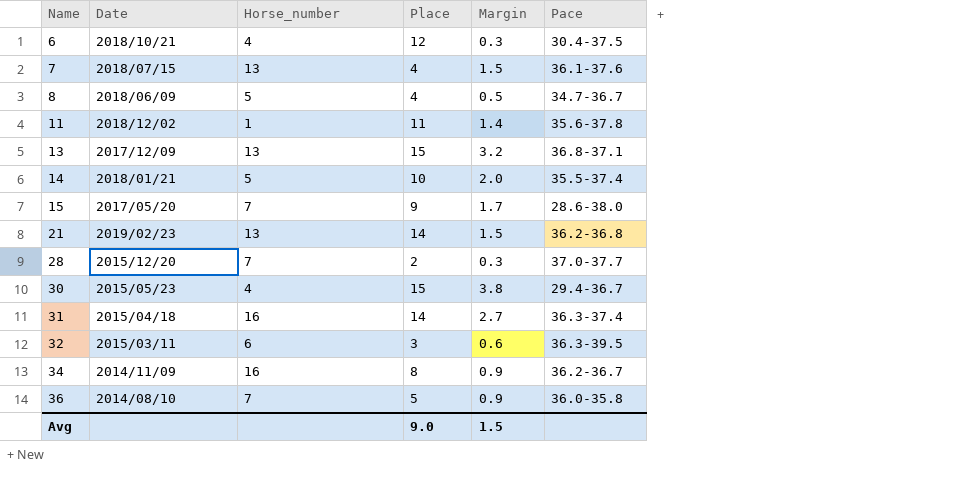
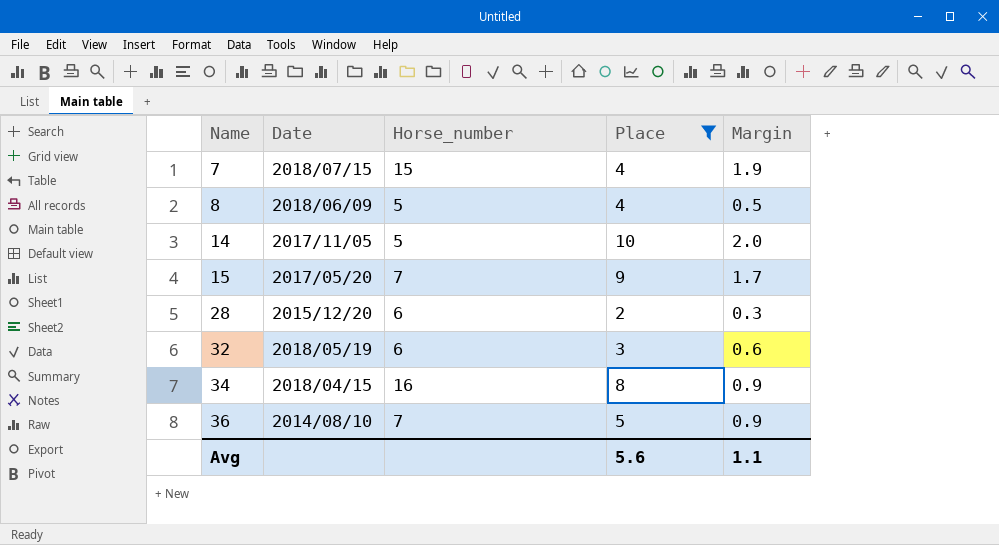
filter: none -> Place <= 10
column Pace | position: 6 -> none
7 | Horse_number: 13 -> 15
7 | Margin: 1.5 -> 1.9
14 | Date: 2018/01/21 -> 2017/11/05
28 | Horse_number: 7 -> 6
32 | Date: 2015/03/11 -> 2018/05/19
34 | Date: 2014/11/09 -> 2018/04/15
Avg | Place: 9.0 -> 5.6
Avg | Margin: 1.5 -> 1.1

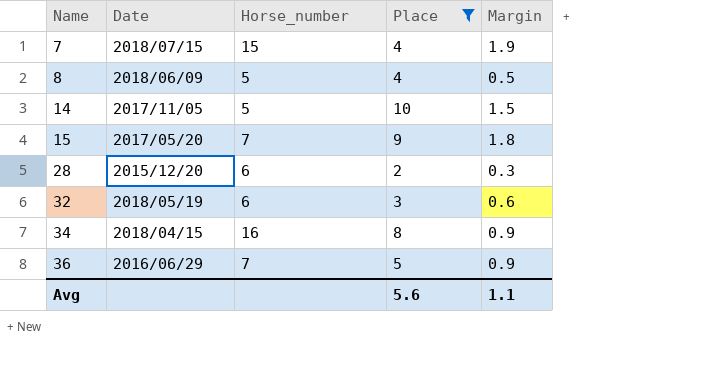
14 | Margin: 2.0 -> 1.5
15 | Margin: 1.7 -> 1.8
36 | Date: 2014/08/10 -> 2016/06/29

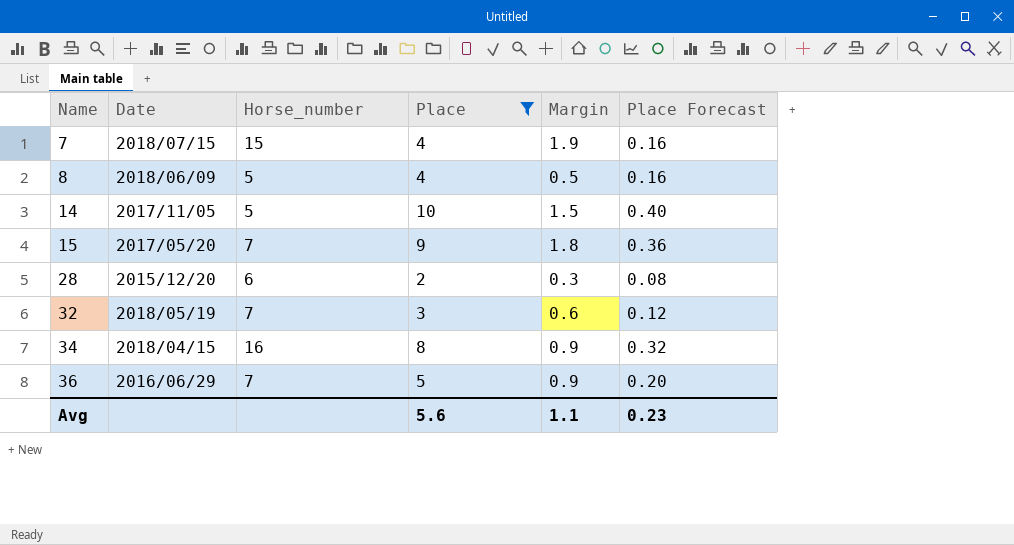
column Place Forecast | formula: none -> [Place] * 0.04
32 | Horse_number: 6 -> 7

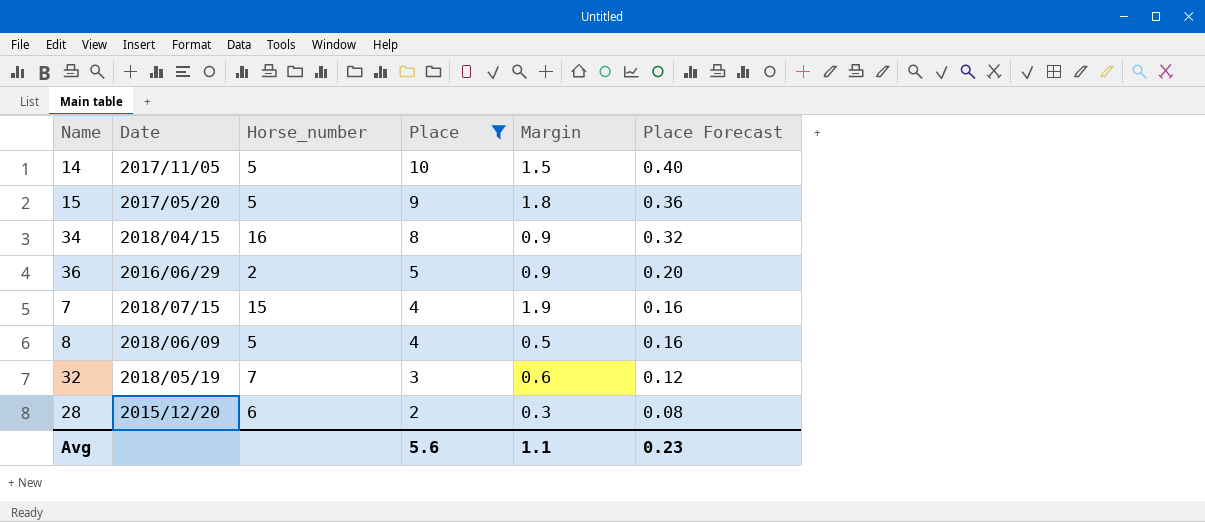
row order: Name ascending -> Place descending
15 | Horse_number: 7 -> 5
36 | Horse_number: 7 -> 2

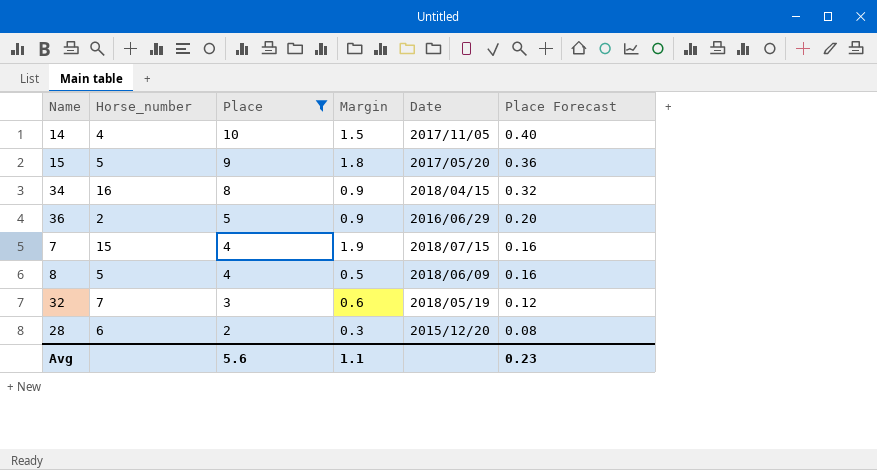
column Date | position: 2 -> 5
14 | Horse_number: 5 -> 4

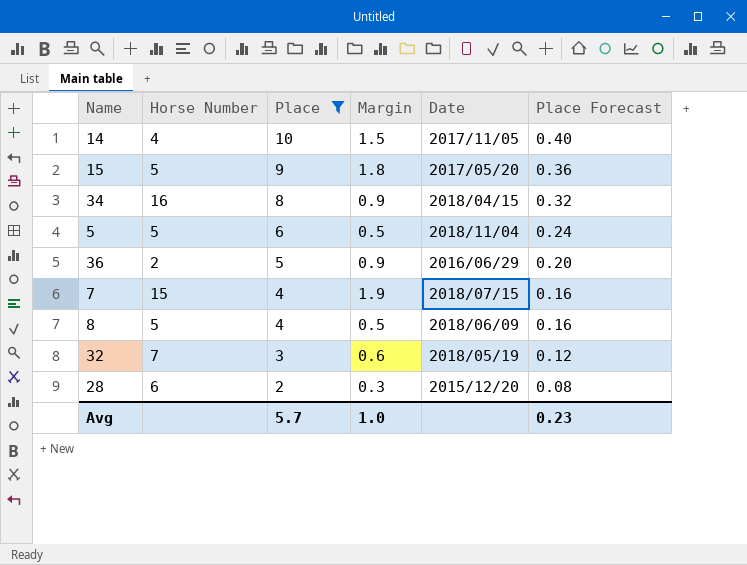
column name: Horse_number -> Horse Number
row 5: none -> 5 | 6 | 0.5 | 2018/11/04 | 0.24
Avg | Place: 5.6 -> 5.7
Avg | Margin: 1.1 -> 1.0

